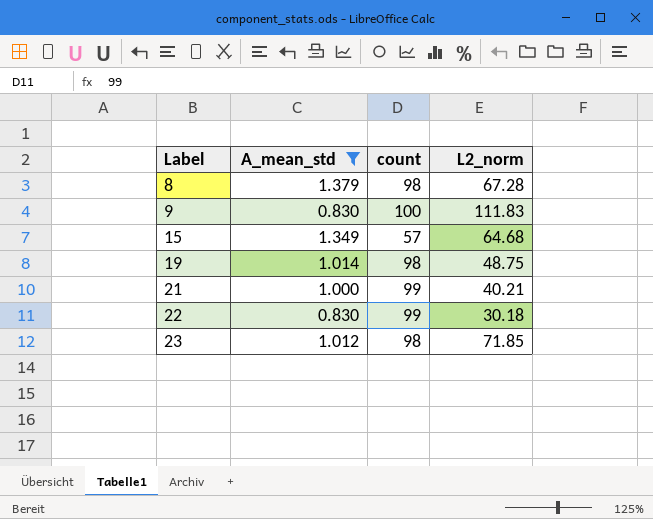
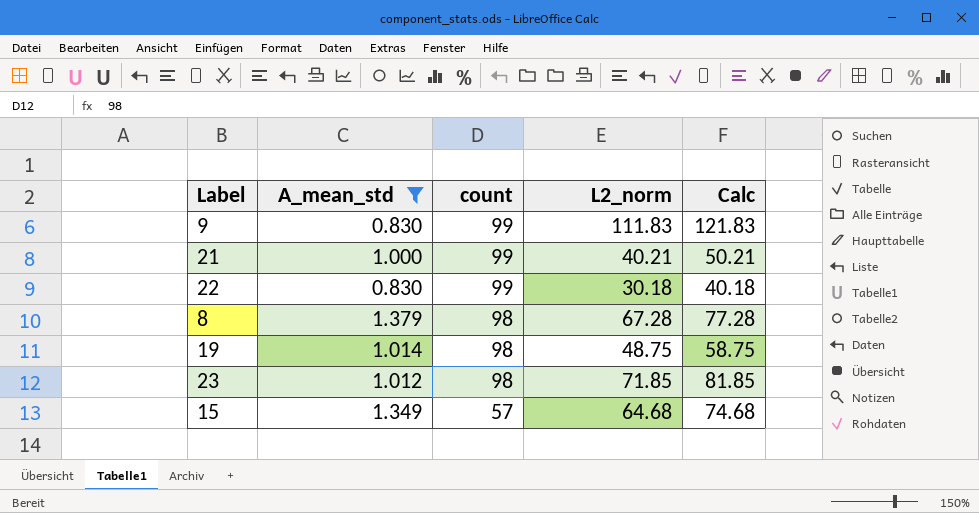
row order: Label ascending -> count descending
column Calc | formula: none -> [L2_norm] + 10
9 | count: 100 -> 99

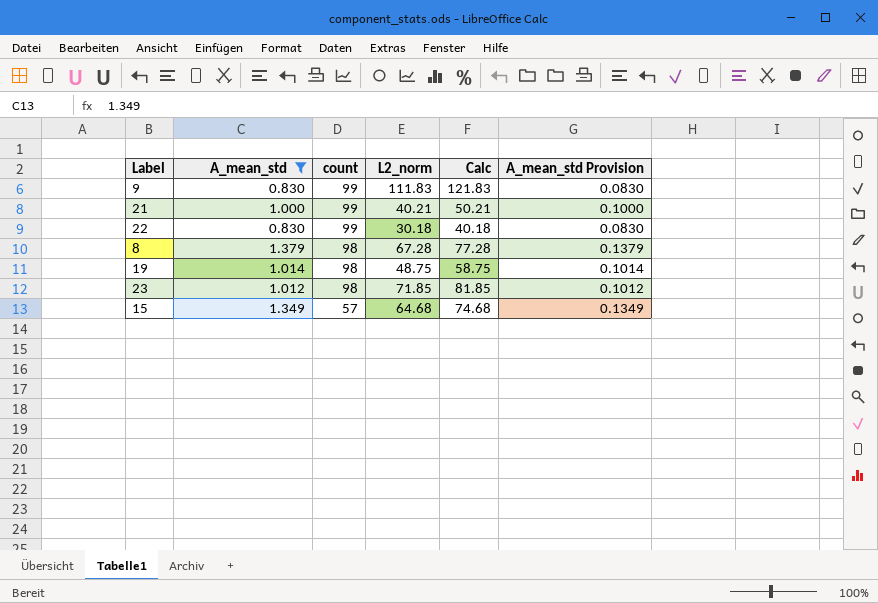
column A_mean_std Provision | formula: none -> [A_mean_std] * 0.1

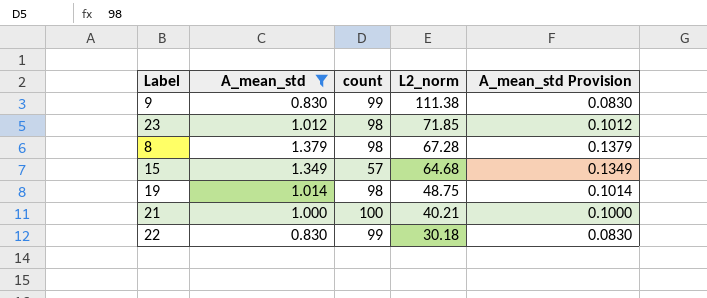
row order: count descending -> L2_norm descending
column Calc | formula: [L2_norm] + 10 -> none
9 | L2_norm: 111.83 -> 111.38
21 | count: 99 -> 100

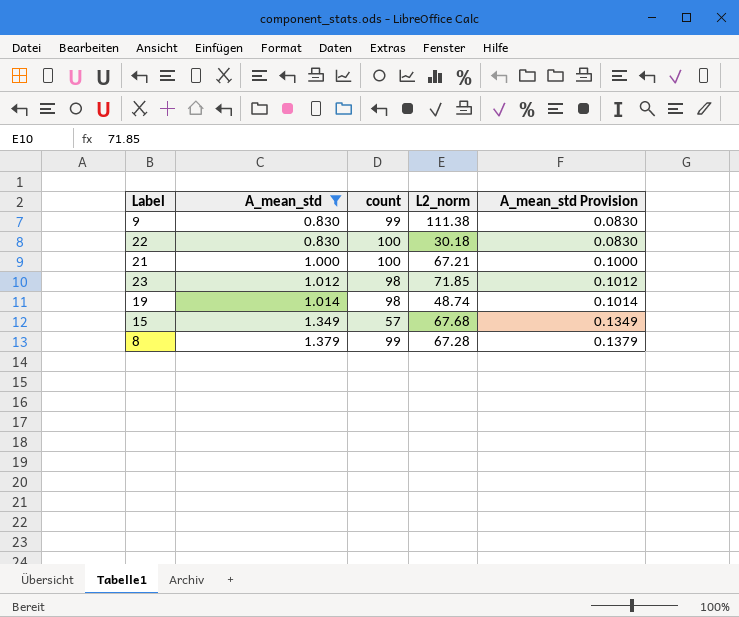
row order: L2_norm descending -> A_mean_std ascending
22 | count: 99 -> 100
21 | L2_norm: 40.21 -> 67.21
19 | L2_norm: 48.75 -> 48.74
15 | L2_norm: 64.68 -> 67.68
8 | count: 98 -> 99

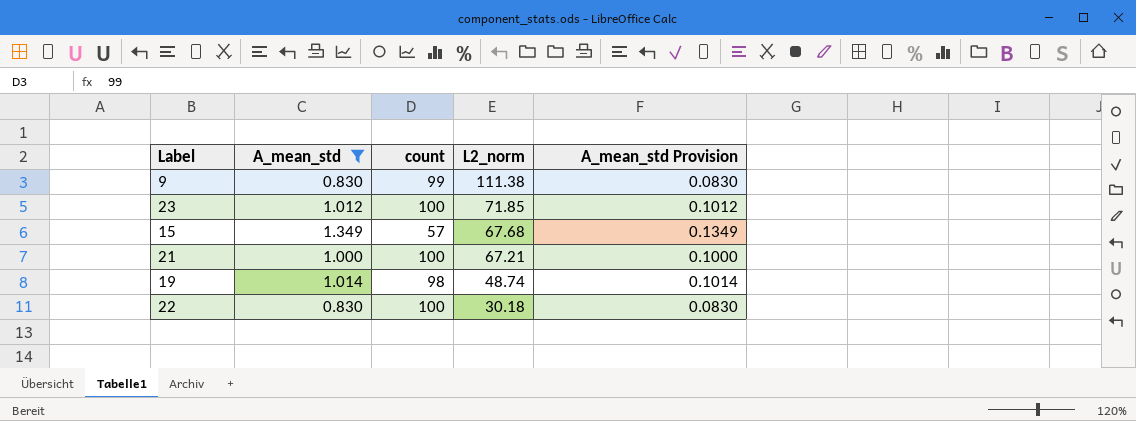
row order: A_mean_std ascending -> L2_norm descending
row 8: 1.379 | 99 | 67.28 | 0.1379 -> none
23 | count: 98 -> 100

